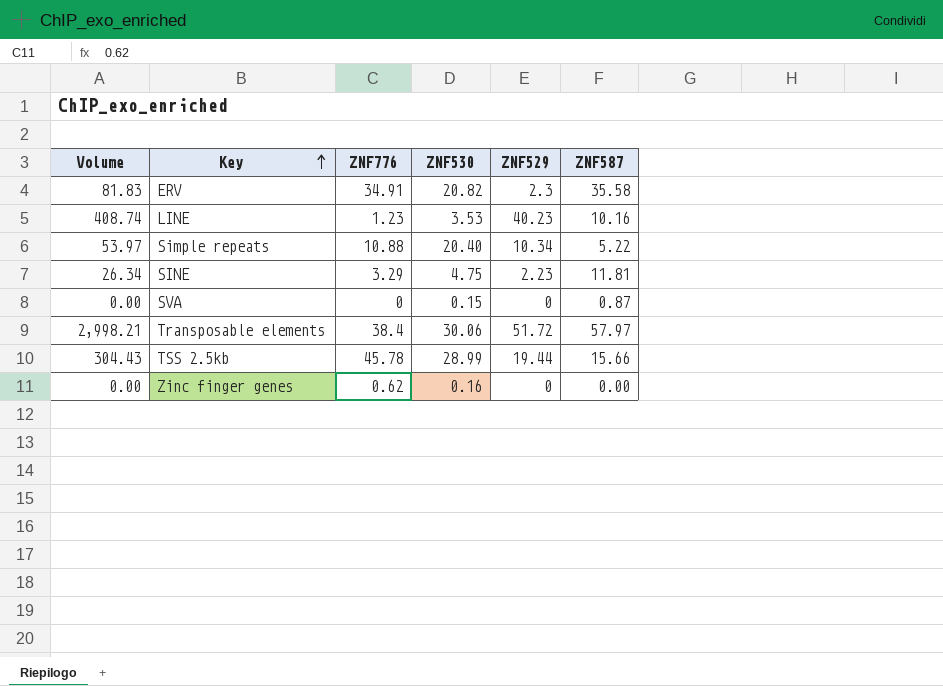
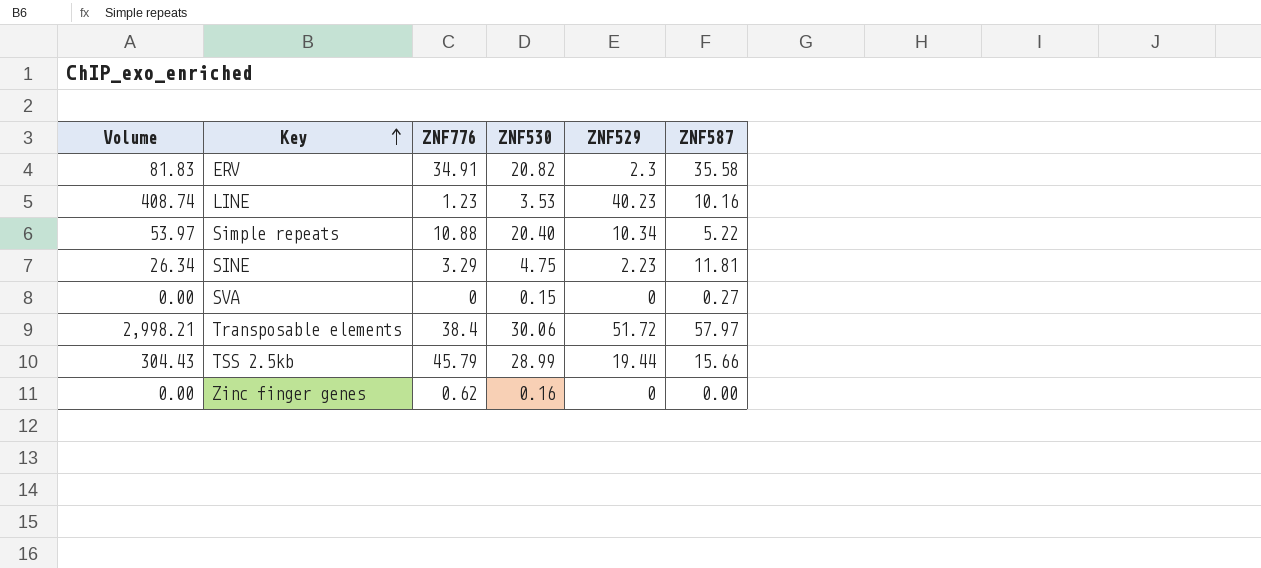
SVA | ZNF587: 0.87 -> 0.27
TSS 2.5kb | ZNF776: 45.78 -> 45.79

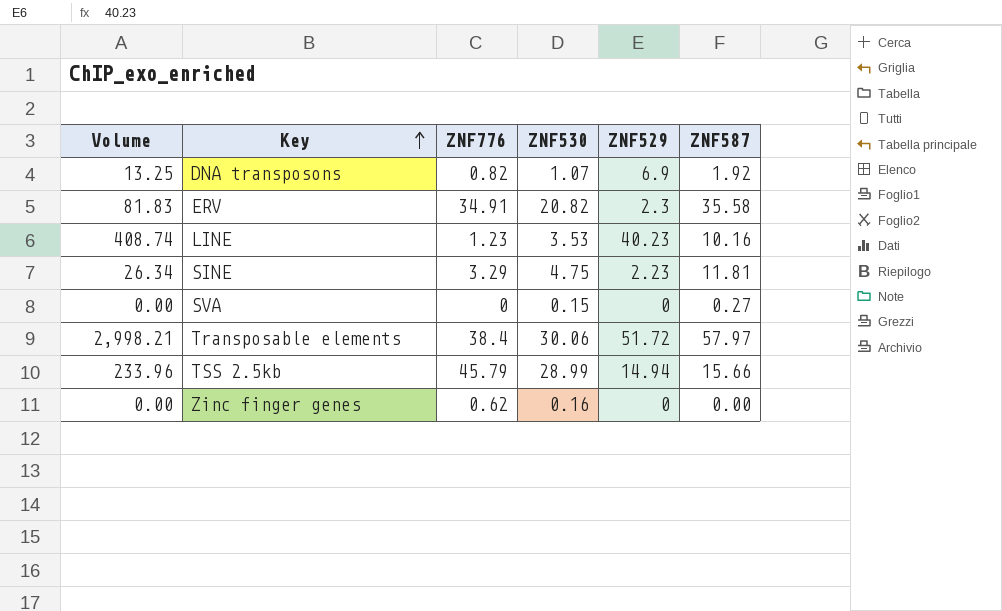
row Simple repeats: 53.97 | 10.88 | 20.40 | 10.34 | 5.22 -> none
row DNA transposons: none -> 13.25 | 0.82 | 1.07 | 6.9 | 1.92
TSS 2.5kb | Volume: 304.43 -> 233.96
TSS 2.5kb | ZNF529: 19.44 -> 14.94

